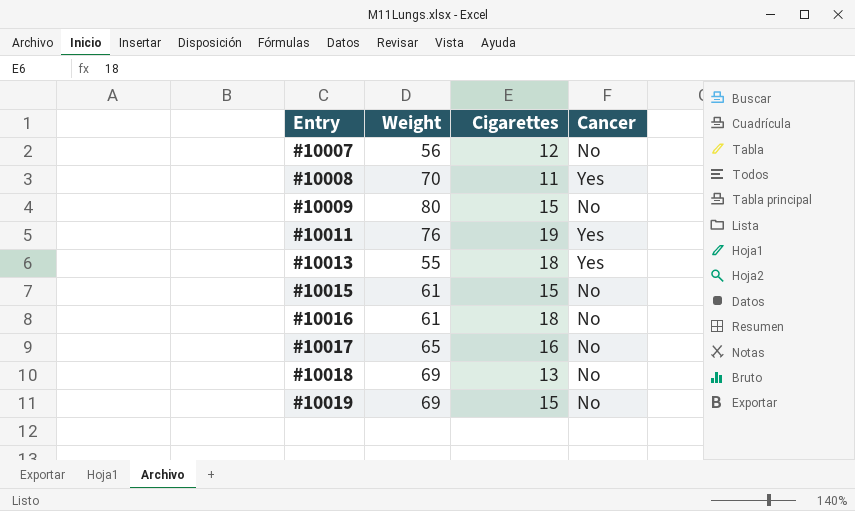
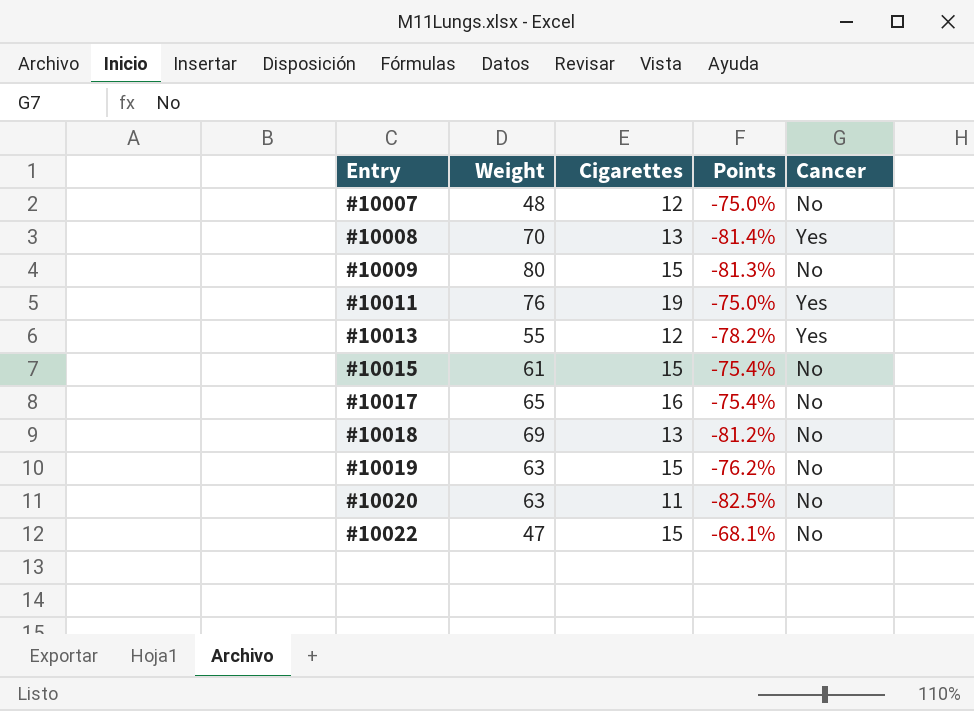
column Points | formula: none -> ([Cigarettes] - [Weight]) / [Weight]
row #10016: 61 | 18 | No -> none
#10007 | Weight: 56 -> 48
#10008 | Cigarettes: 11 -> 13
#10013 | Cigarettes: 18 -> 12
#10019 | Weight: 69 -> 63
row #10020: none -> 63 | 11 | -82.5% | No
row #10022: none -> 47 | 15 | -68.1% | No

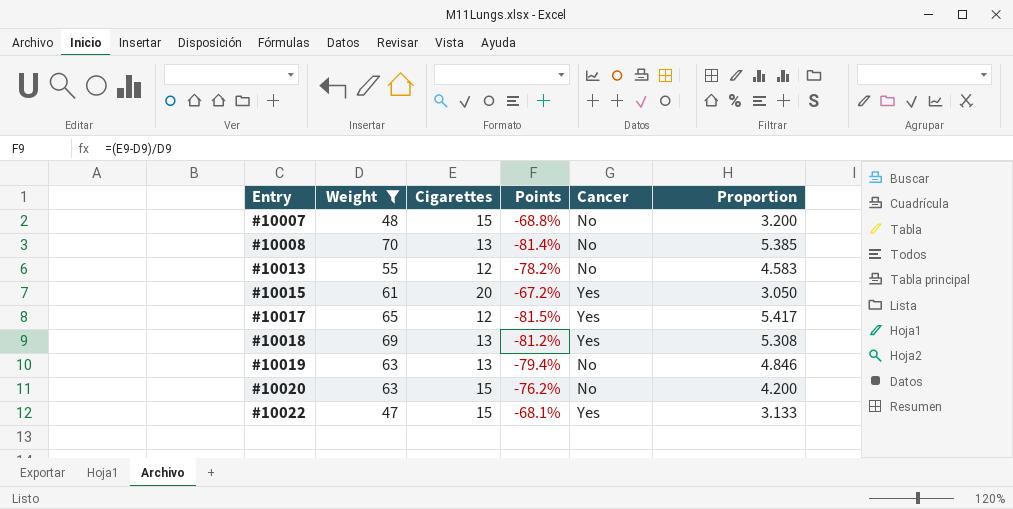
filter: none -> Weight <= 70
column Proportion | formula: none -> [Weight] / [Cigarettes]
#10007 | Cigarettes: 12 -> 15
#10007 | Points: -75.0% -> -68.8%
#10008 | Cancer: Yes -> No
#10013 | Cancer: Yes -> No
#10015 | Cigarettes: 15 -> 20
#10015 | Points: -75.4% -> -67.2%
#10015 | Cancer: No -> Yes
#10017 | Cigarettes: 16 -> 12
#10017 | Points: -75.4% -> -81.5%
#10017 | Cancer: No -> Yes
#10018 | Cancer: No -> Yes
#10019 | Cigarettes: 15 -> 13
#10019 | Points: -76.2% -> -79.4%
#10020 | Cigarettes: 11 -> 15
#10020 | Points: -82.5% -> -76.2%
#10022 | Cancer: No -> Yes

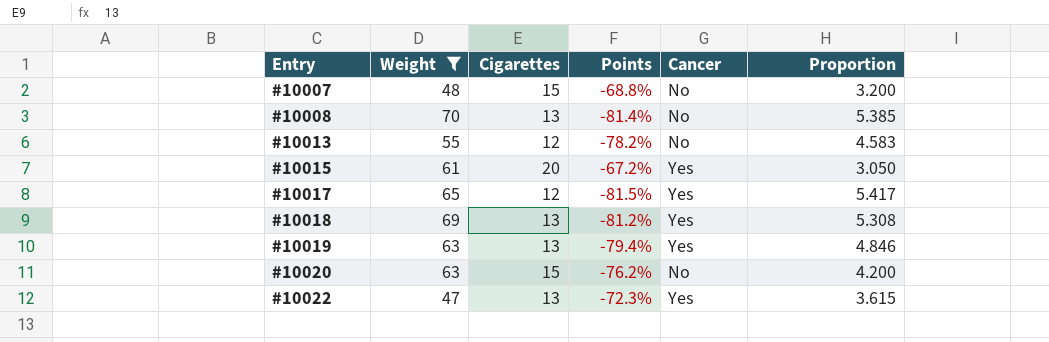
#10019 | Cancer: No -> Yes
#10022 | Cigarettes: 15 -> 13
#10022 | Points: -68.1% -> -72.3%
#10022 | Proportion: 3.133 -> 3.615

